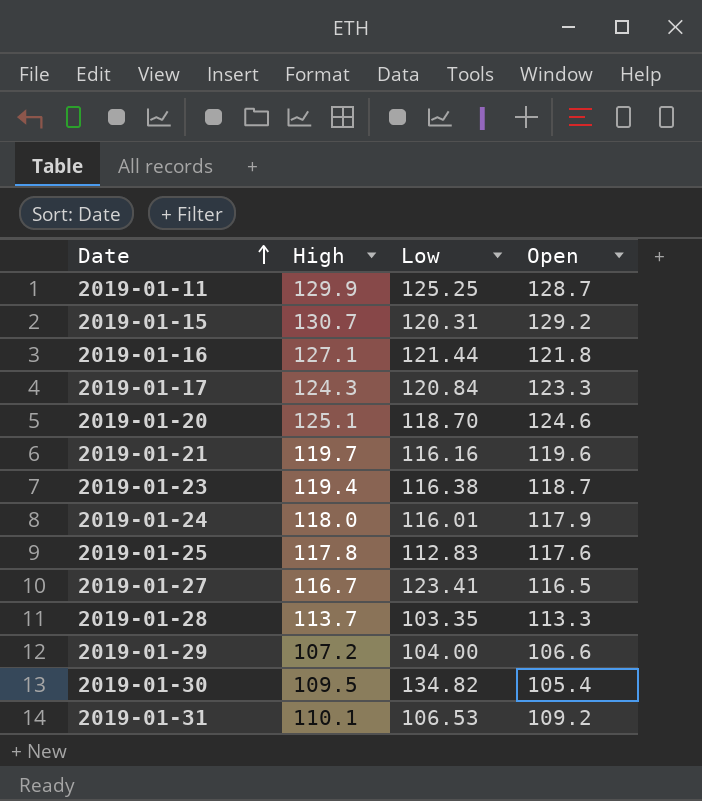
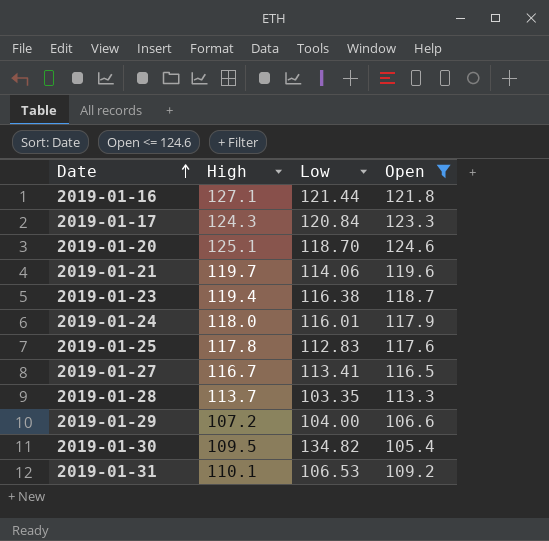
filter: none -> Open <= 124.6
2019-01-21 | Low: 116.16 -> 114.06
2019-01-27 | Low: 123.41 -> 113.41

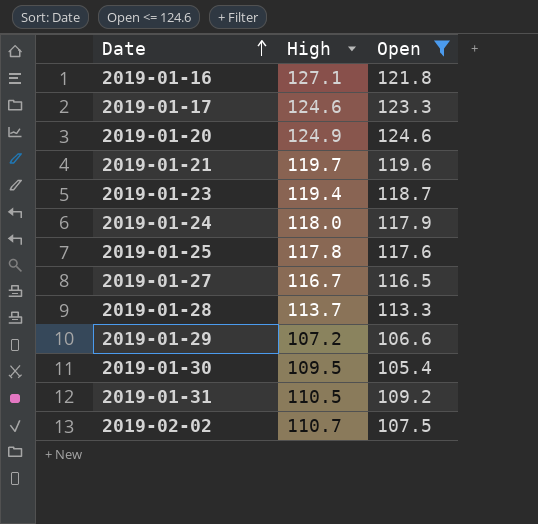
column Low | position: 3 -> none
2019-01-17 | High: 124.3 -> 124.6
2019-01-20 | High: 125.1 -> 124.9
2019-01-31 | High: 110.1 -> 110.5
row 2019-02-02: none -> 110.7 | 107.5

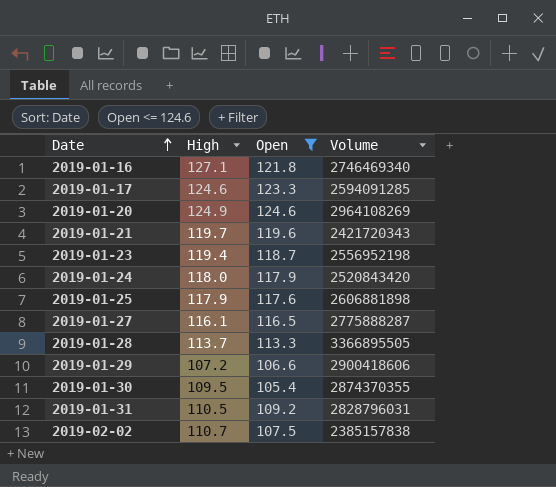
column Volume | position: none -> 4
2019-01-25 | High: 117.8 -> 117.9
2019-01-27 | High: 116.7 -> 116.1

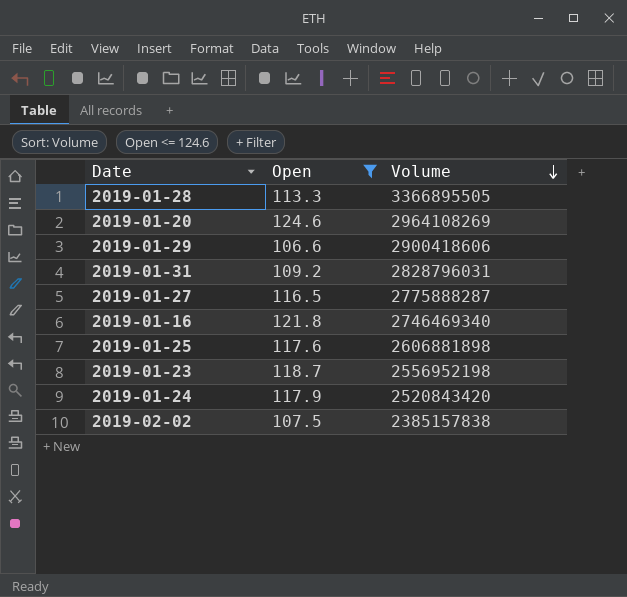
row order: Date ascending -> Volume descending
column High | position: 2 -> none
row 2019-01-17: 124.6 | 123.3 | 2594091285 -> none
row 2019-01-21: 119.7 | 119.6 | 2421720343 -> none
row 2019-01-30: 109.5 | 105.4 | 2874370355 -> none

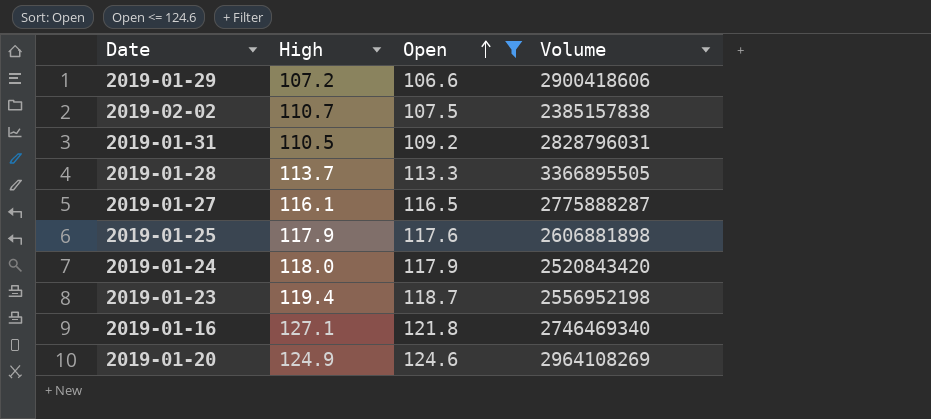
row order: Volume descending -> Open ascending
column High | position: none -> 2

